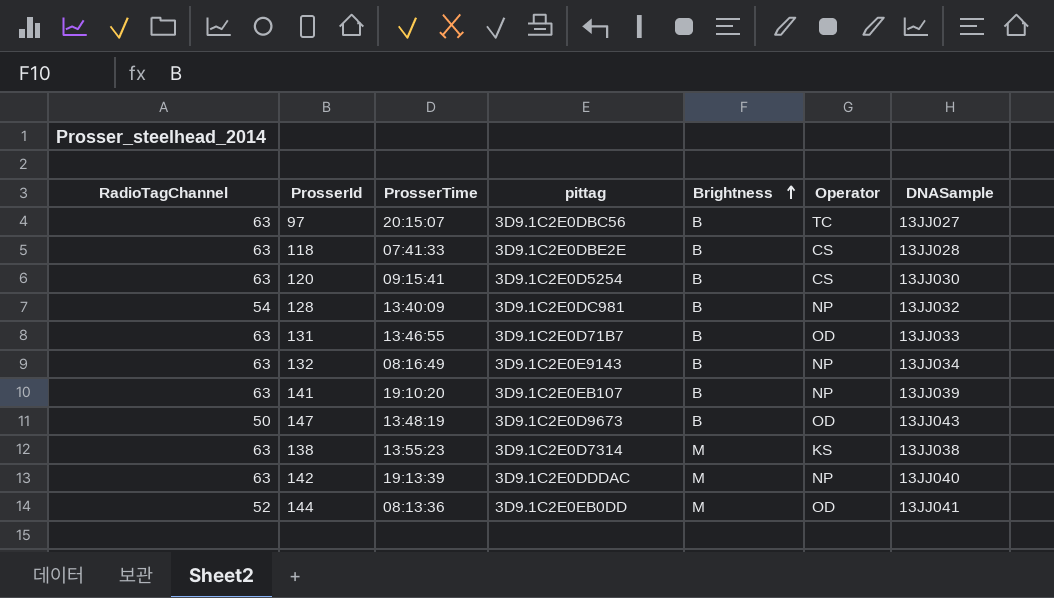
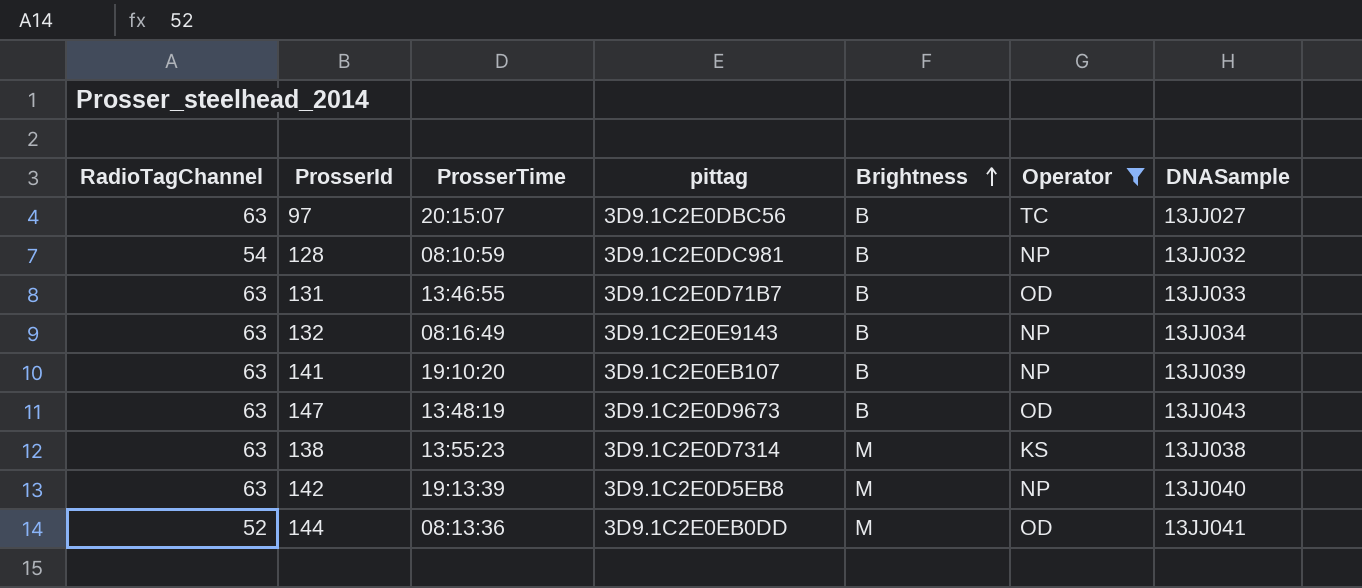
filter: none -> Operator != CS
128 | ProsserTime: 13:40:09 -> 08:10:59
147 | RadioTagChannel: 50 -> 63
142 | pittag: 3D9.1C2E0DDDAC -> 3D9.1C2E0D5EB8

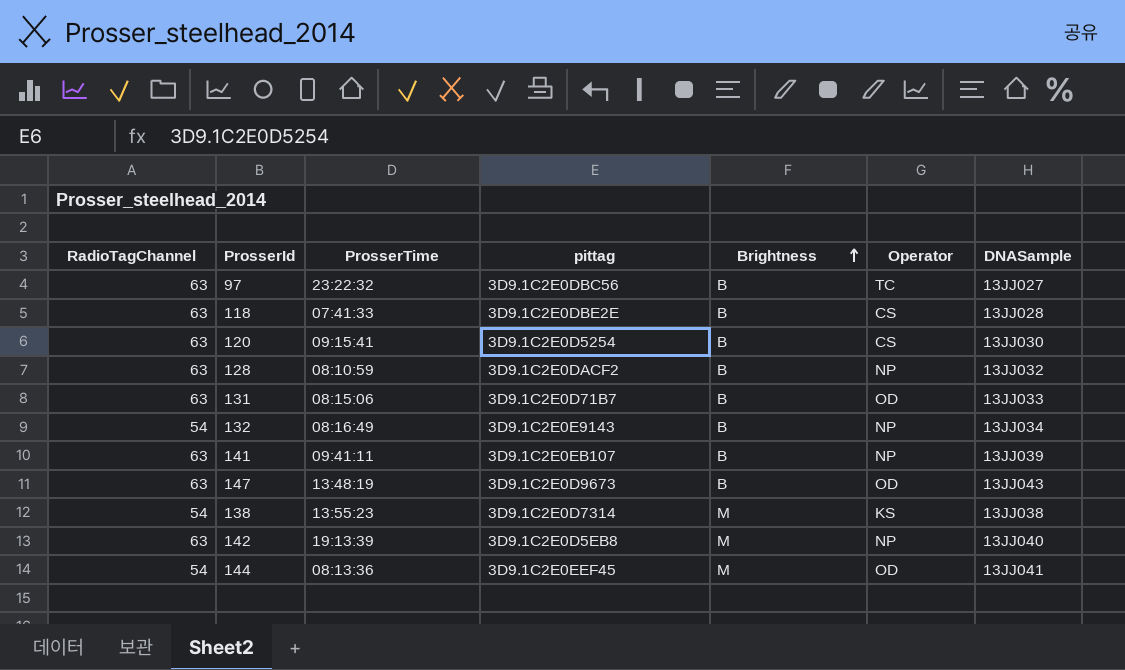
filter: Operator != CS -> none
97 | ProsserTime: 20:15:07 -> 23:22:32
128 | RadioTagChannel: 54 -> 63
128 | pittag: 3D9.1C2E0DC981 -> 3D9.1C2E0DACF2
131 | ProsserTime: 13:46:55 -> 08:15:06
132 | RadioTagChannel: 63 -> 54
141 | ProsserTime: 19:10:20 -> 09:41:11
138 | RadioTagChannel: 63 -> 54
144 | RadioTagChannel: 52 -> 54
144 | pittag: 3D9.1C2E0EB0DD -> 3D9.1C2E0EEF45

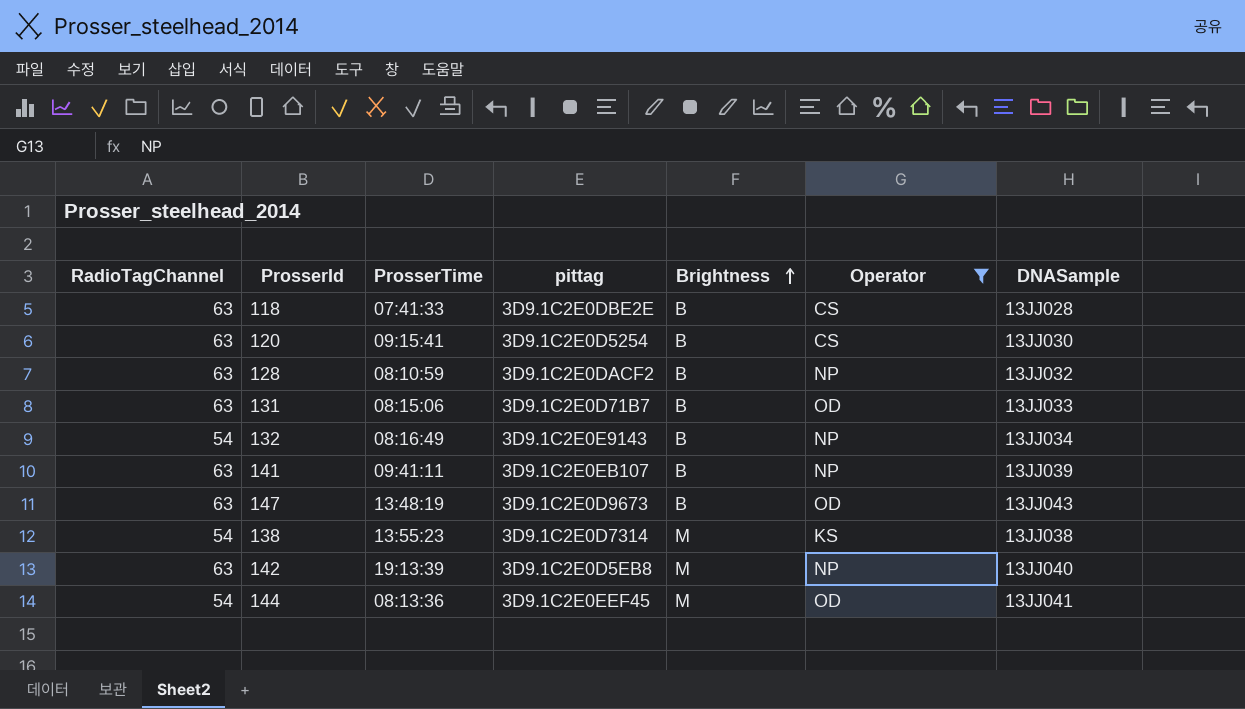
filter: none -> Operator != TC

